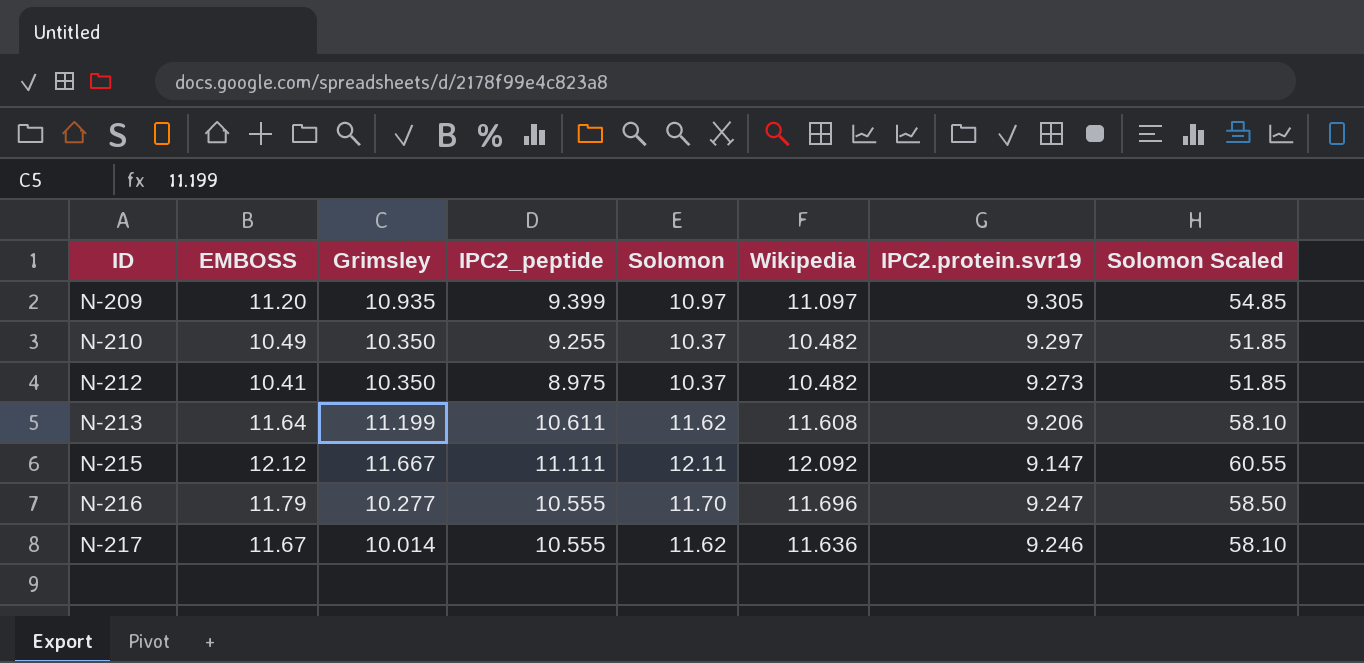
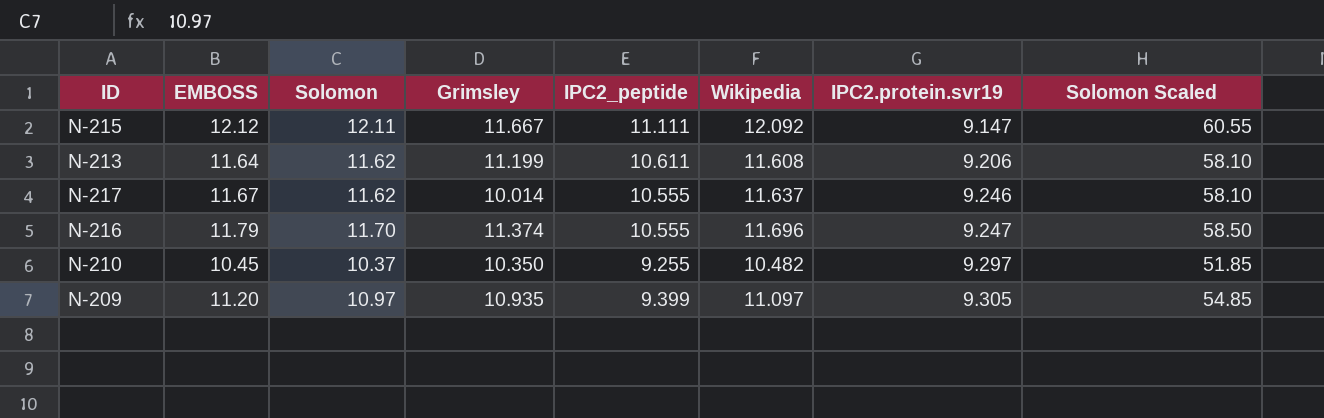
row order: ID ascending -> IPC2.protein.svr19 ascending
column Solomon | position: 5 -> 3
row N-212: 10.41 | 10.350 | 8.975 | 10.37 | 10.482 | 9.273 | 51.85 -> none
N-217 | Wikipedia: 11.636 -> 11.637
N-216 | Grimsley: 10.277 -> 11.374
N-210 | EMBOSS: 10.49 -> 10.45

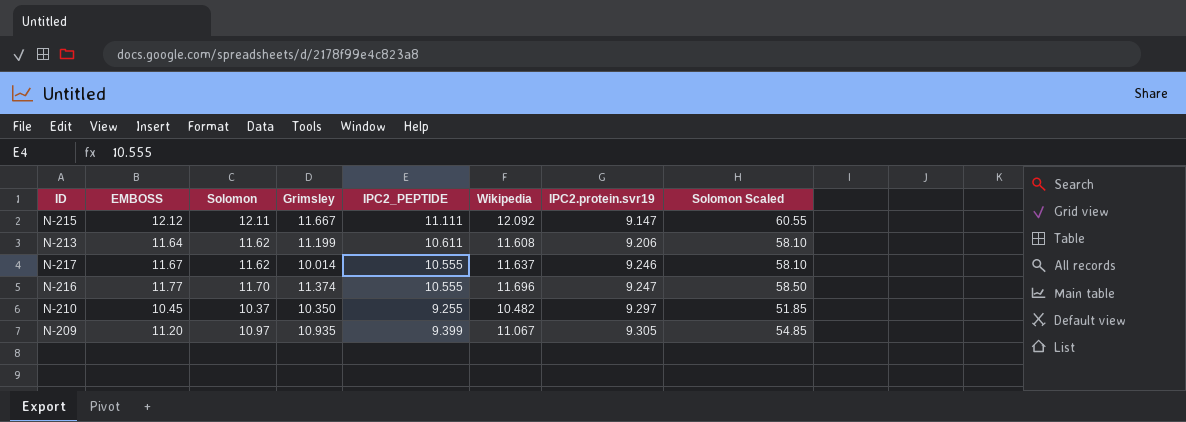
column name: IPC2_peptide -> IPC2_PEPTIDE
N-216 | EMBOSS: 11.79 -> 11.77
N-209 | Wikipedia: 11.097 -> 11.067

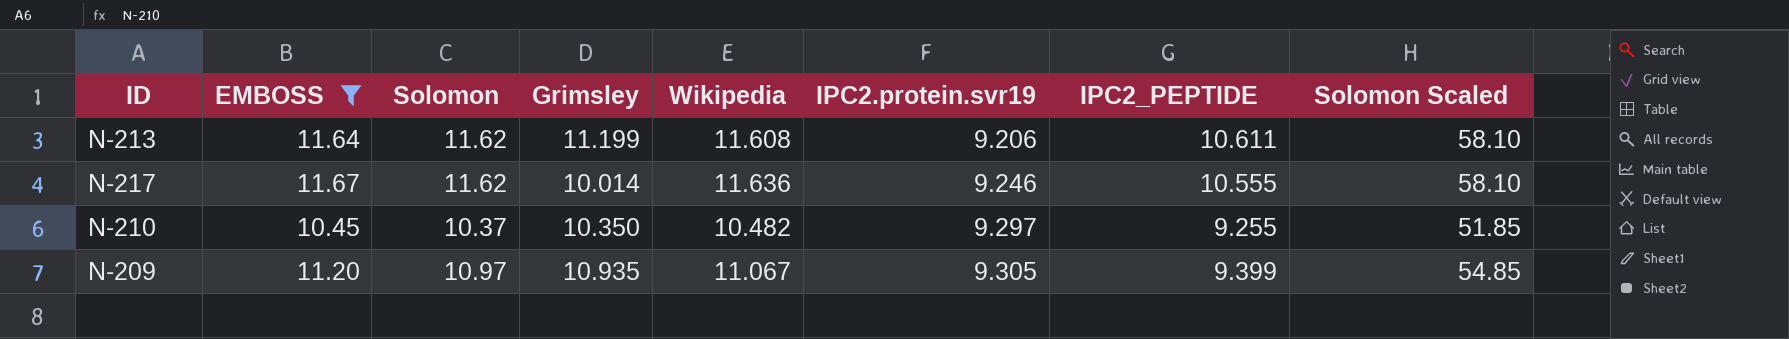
filter: none -> EMBOSS <= 11.67
column IPC2_PEPTIDE | position: 5 -> 7
N-217 | Wikipedia: 11.637 -> 11.636

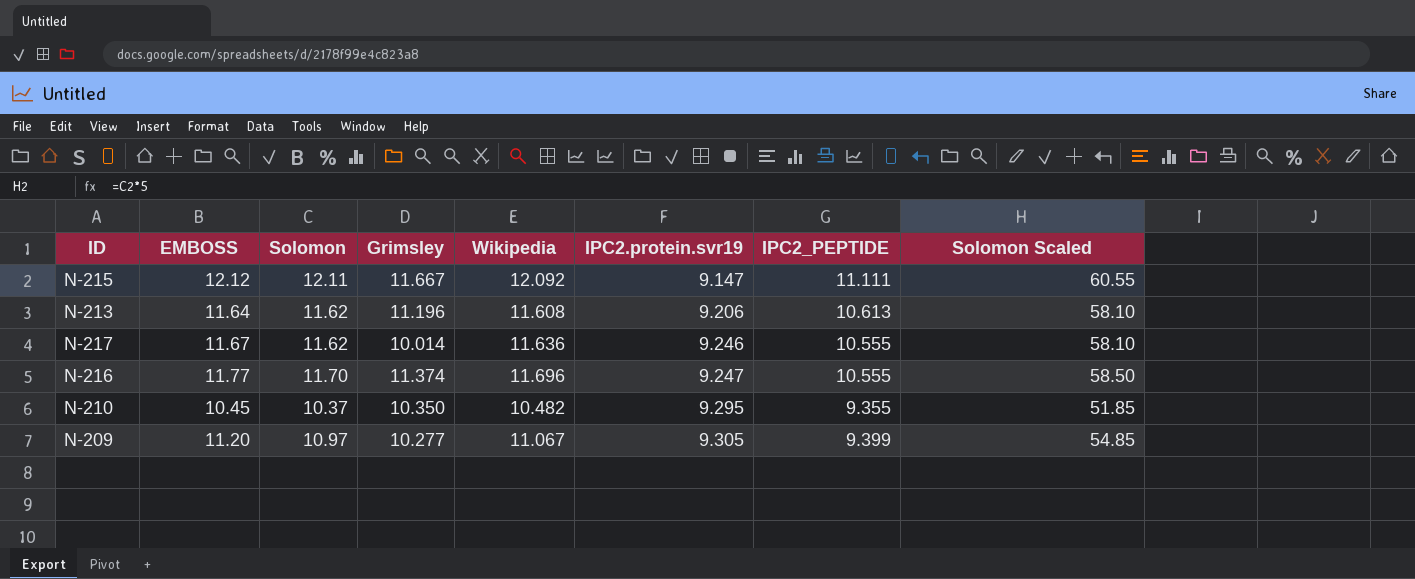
filter: EMBOSS <= 11.67 -> none
N-213 | Grimsley: 11.199 -> 11.196
N-213 | IPC2_PEPTIDE: 10.611 -> 10.613
N-210 | IPC2.protein.svr19: 9.297 -> 9.295
N-210 | IPC2_PEPTIDE: 9.255 -> 9.355
N-209 | Grimsley: 10.935 -> 10.277

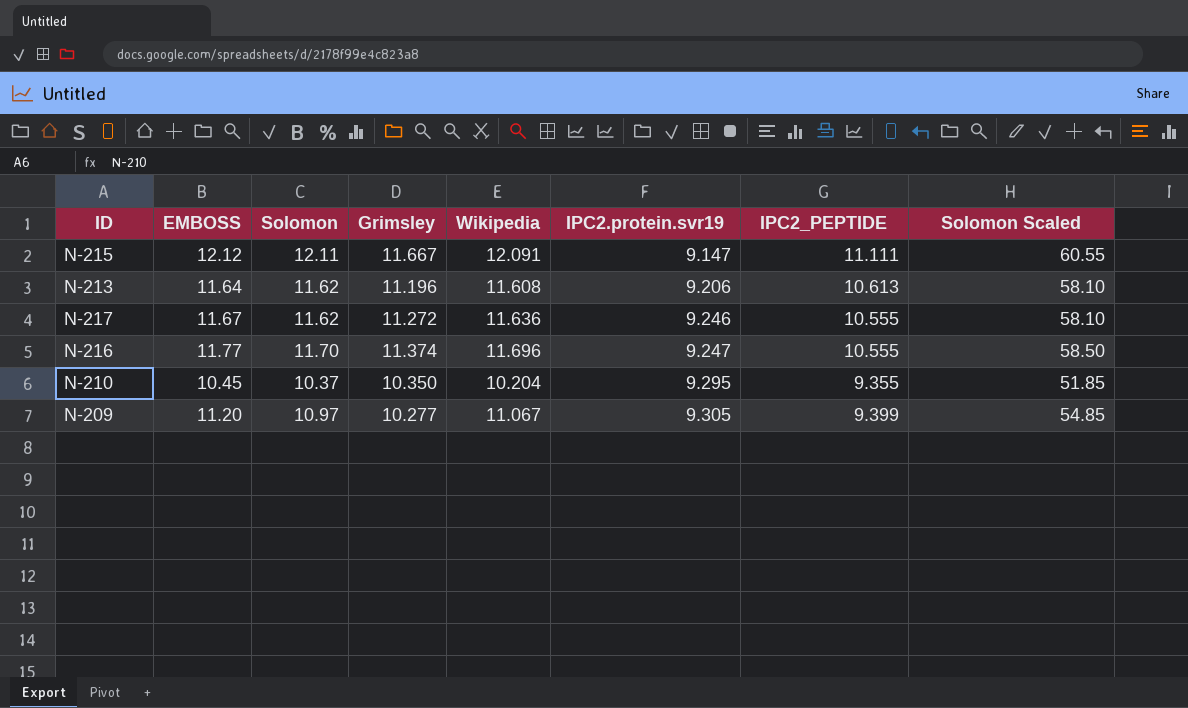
N-215 | Wikipedia: 12.092 -> 12.091
N-217 | Grimsley: 10.014 -> 11.272
N-210 | Wikipedia: 10.482 -> 10.204

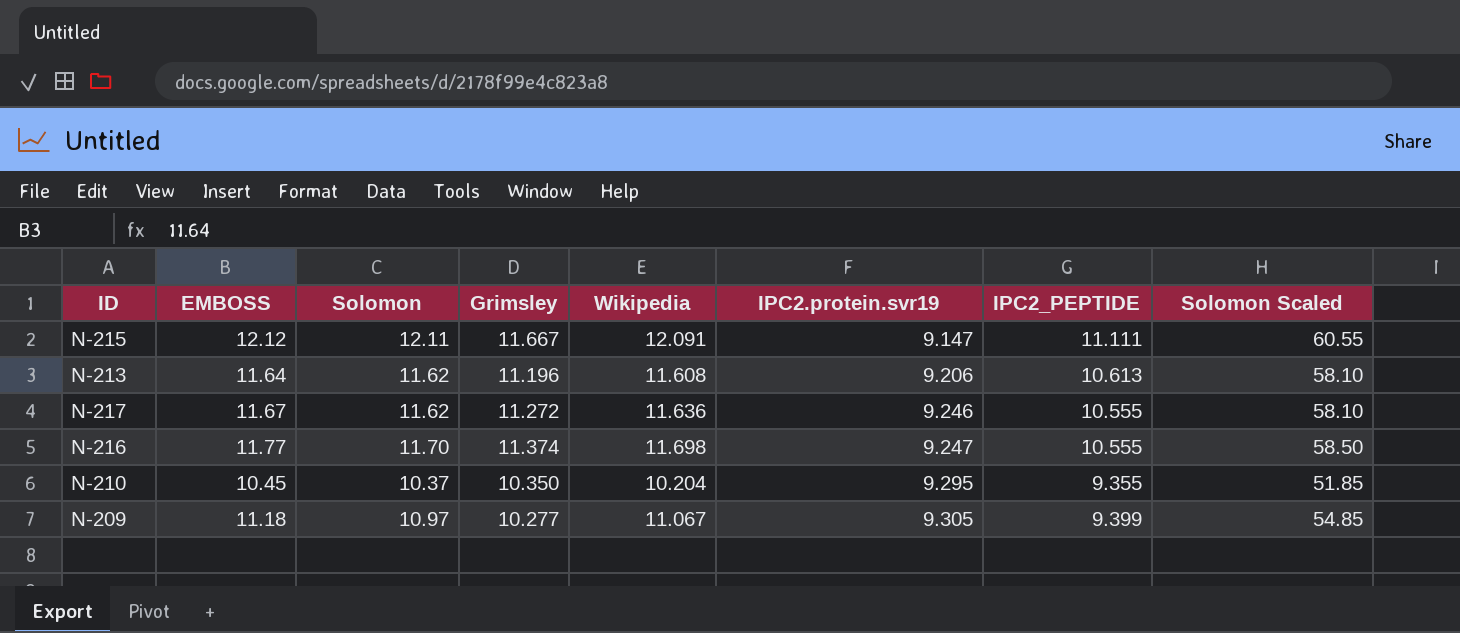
N-216 | Wikipedia: 11.696 -> 11.698
N-209 | EMBOSS: 11.20 -> 11.18

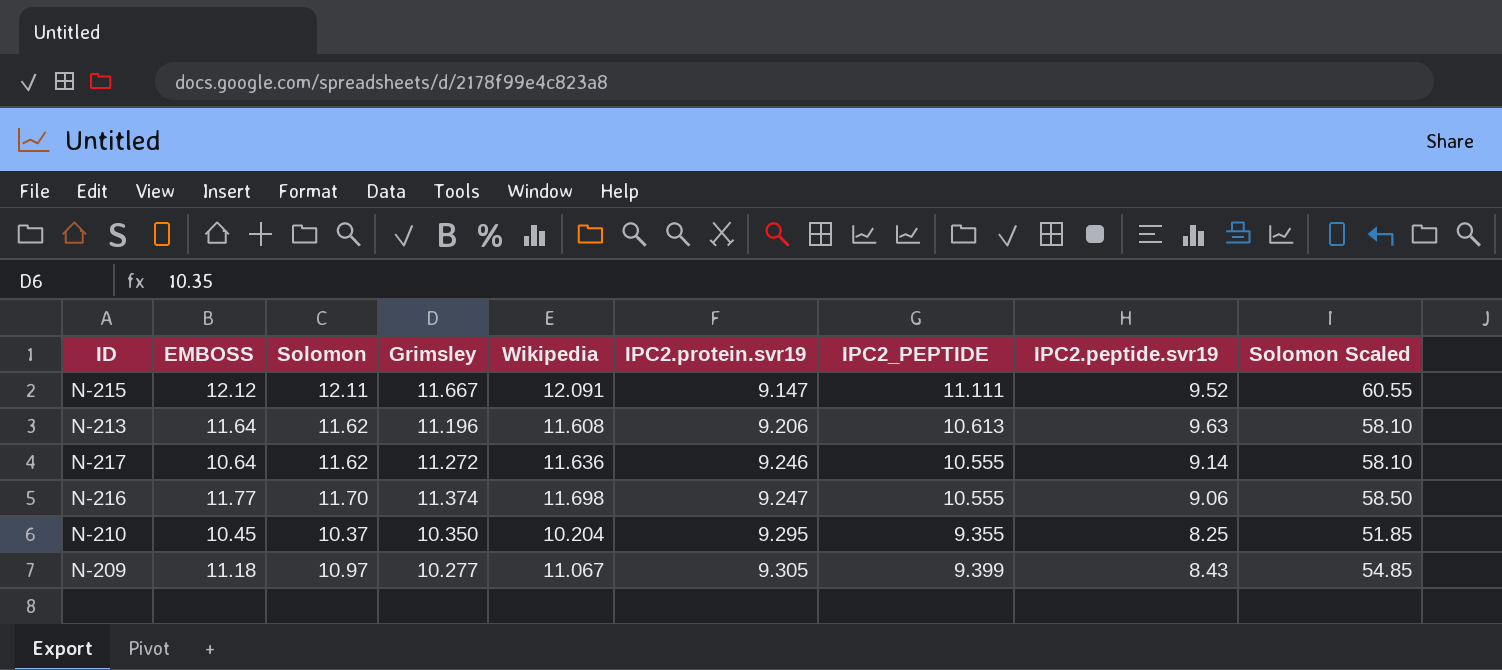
column IPC2.peptide.svr19 | position: none -> 8
N-217 | EMBOSS: 11.67 -> 10.64

